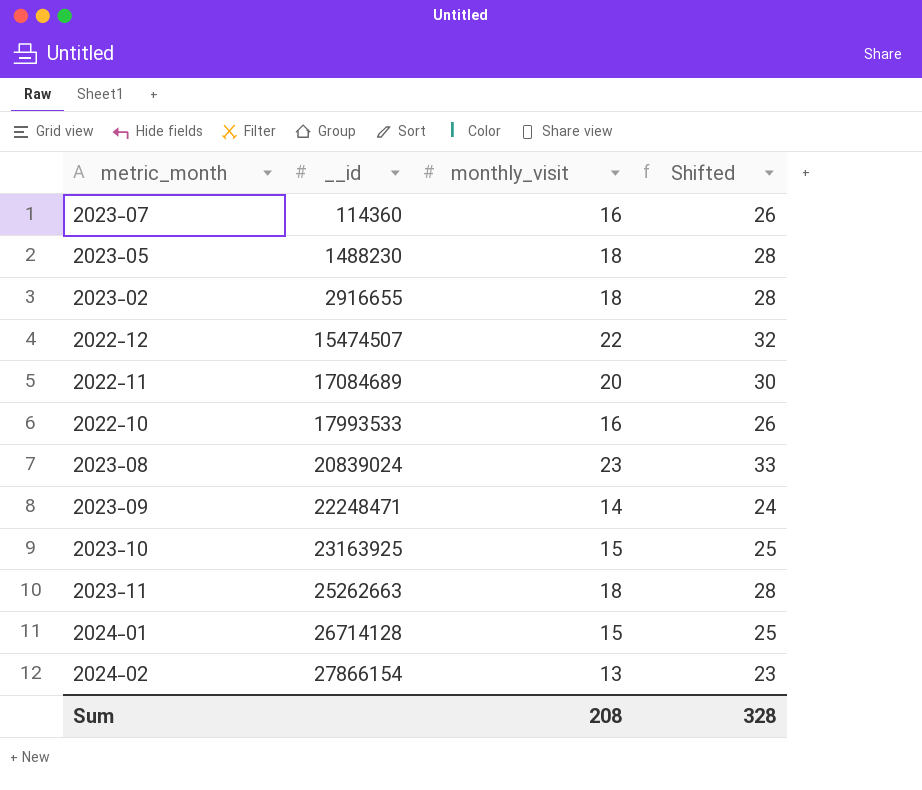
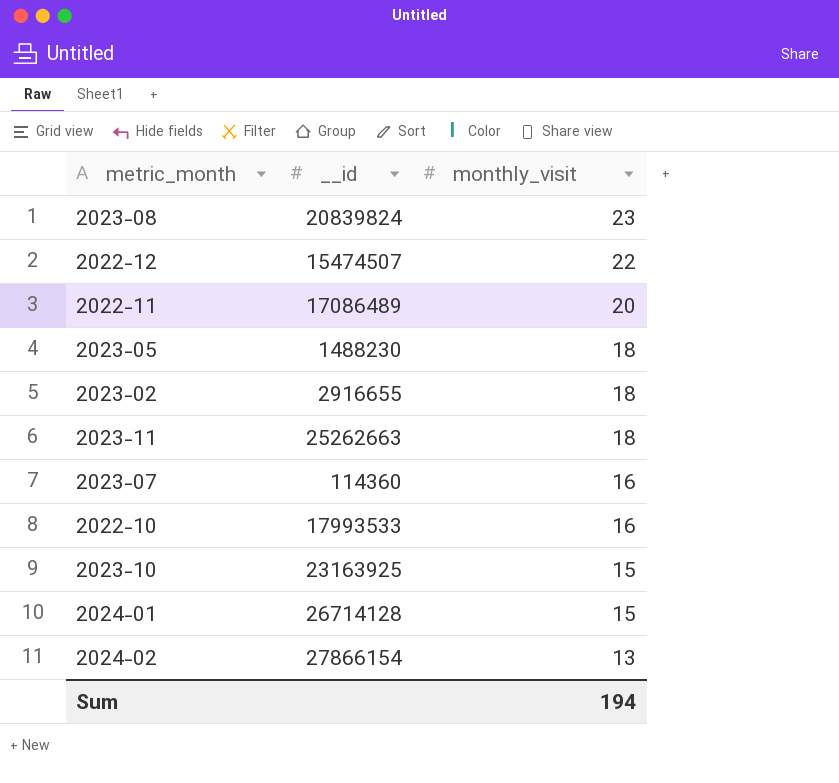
row order: __id ascending -> monthly_visit descending
column Shifted | formula: [monthly_visit] + 10 -> none
row 2023-09: 22248471 | 14 | 24 -> none
2023-08 | __id: 20839024 -> 20839824
2022-11 | __id: 17084689 -> 17086489
Sum | monthly_visit: 208 -> 194

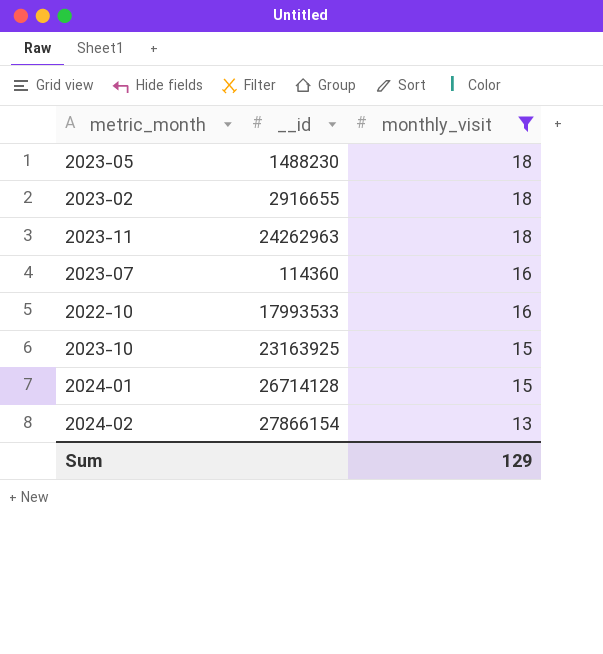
filter: none -> monthly_visit <= 18
2023-11 | __id: 25262663 -> 24262963
Sum | monthly_visit: 194 -> 129

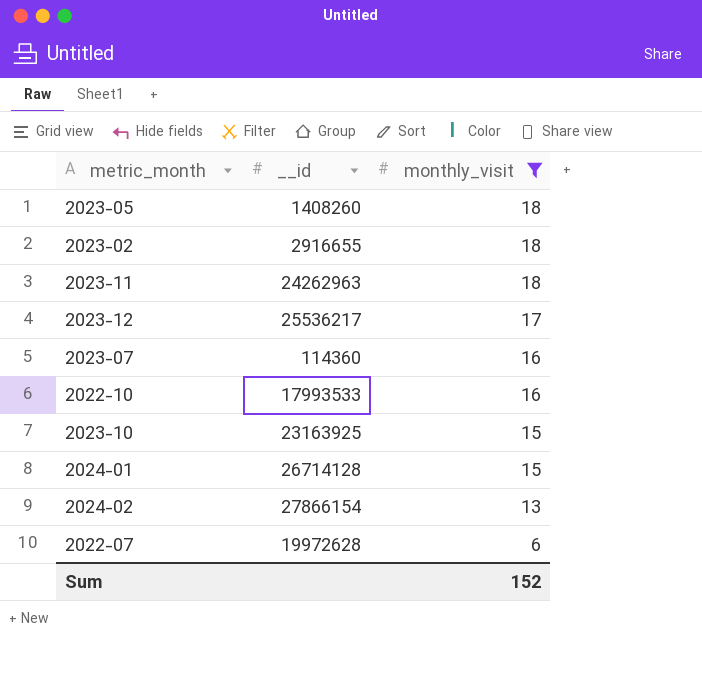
2023-05 | __id: 1488230 -> 1408260
row 2023-12: none -> 25536217 | 17
row 2022-07: none -> 19972628 | 6
Sum | monthly_visit: 129 -> 152

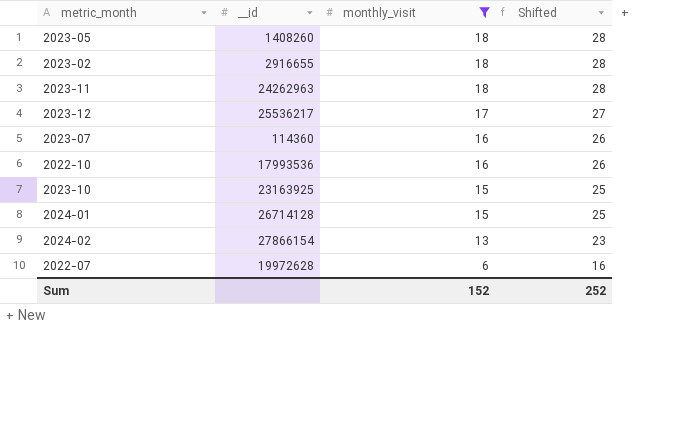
column Shifted | formula: none -> [monthly_visit] + 10
2022-10 | __id: 17993533 -> 17993536

